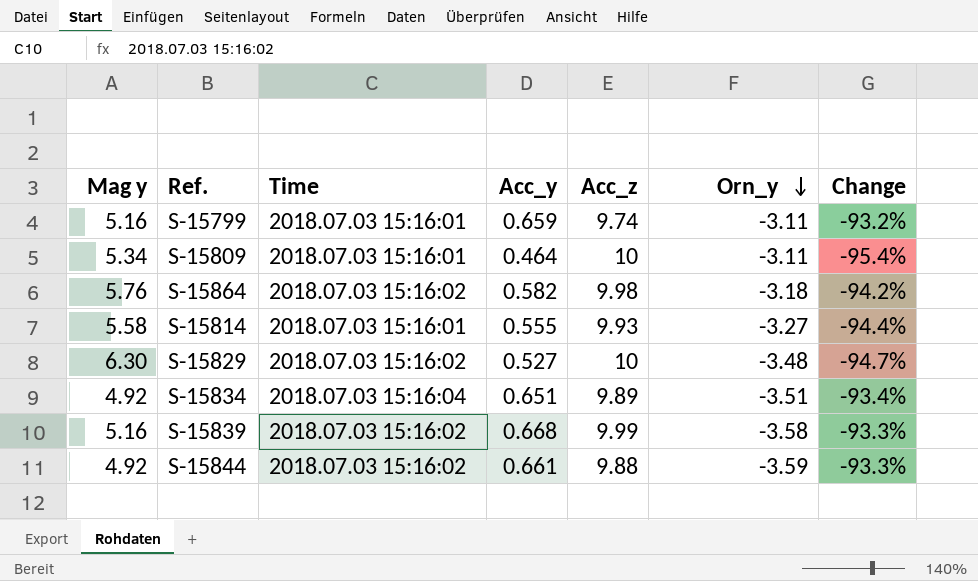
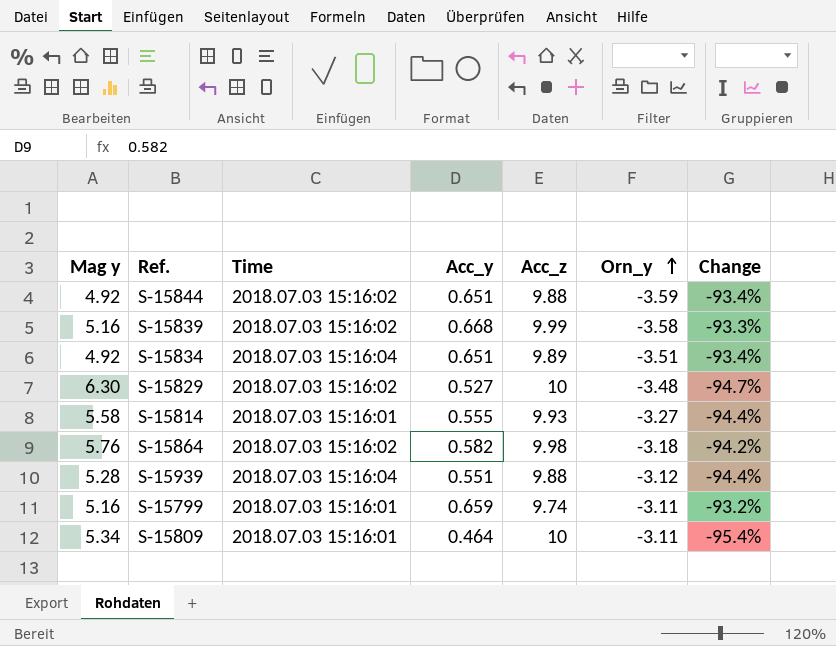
row order: Orn_y descending -> Orn_y ascending
S-15844 | Acc_y: 0.661 -> 0.651
S-15844 | Change: -93.3% -> -93.4%
row S-15939: none -> 5.28 | 2018.07.03 15:16:04 | 0.551 | 9.88 | -3.12 | -94.4%

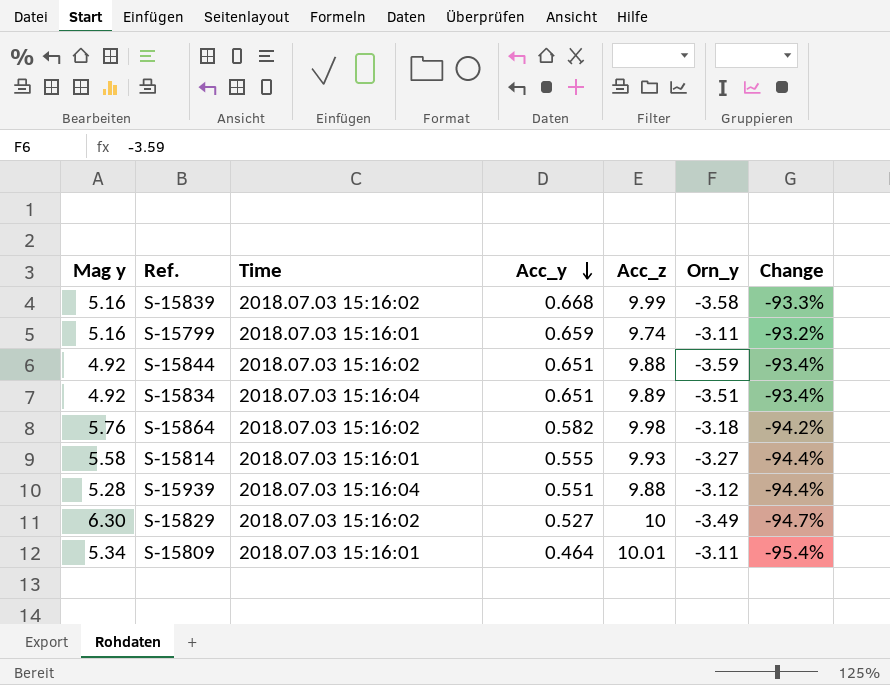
row order: Orn_y ascending -> Acc_y descending
S-15829 | Orn_y: -3.48 -> -3.49
S-15809 | Acc_z: 10 -> 10.01

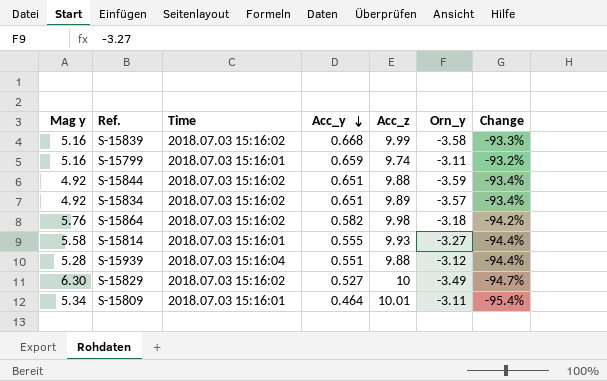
S-15834 | Time: 2018.07.03 15:16:04 -> 2018.07.03 15:16:02
S-15834 | Orn_y: -3.51 -> -3.57

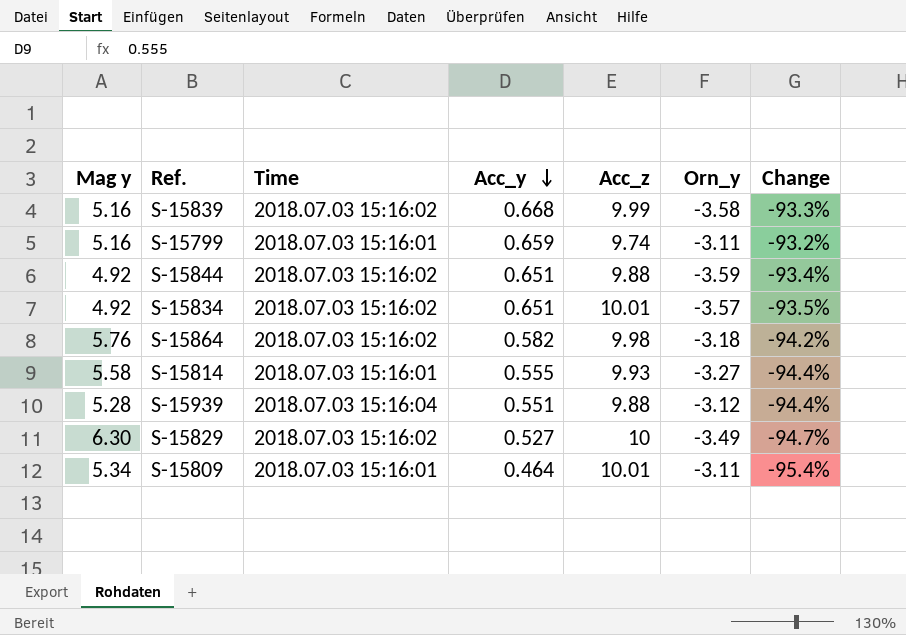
S-15834 | Acc_z: 9.89 -> 10.01
S-15834 | Change: -93.4% -> -93.5%

